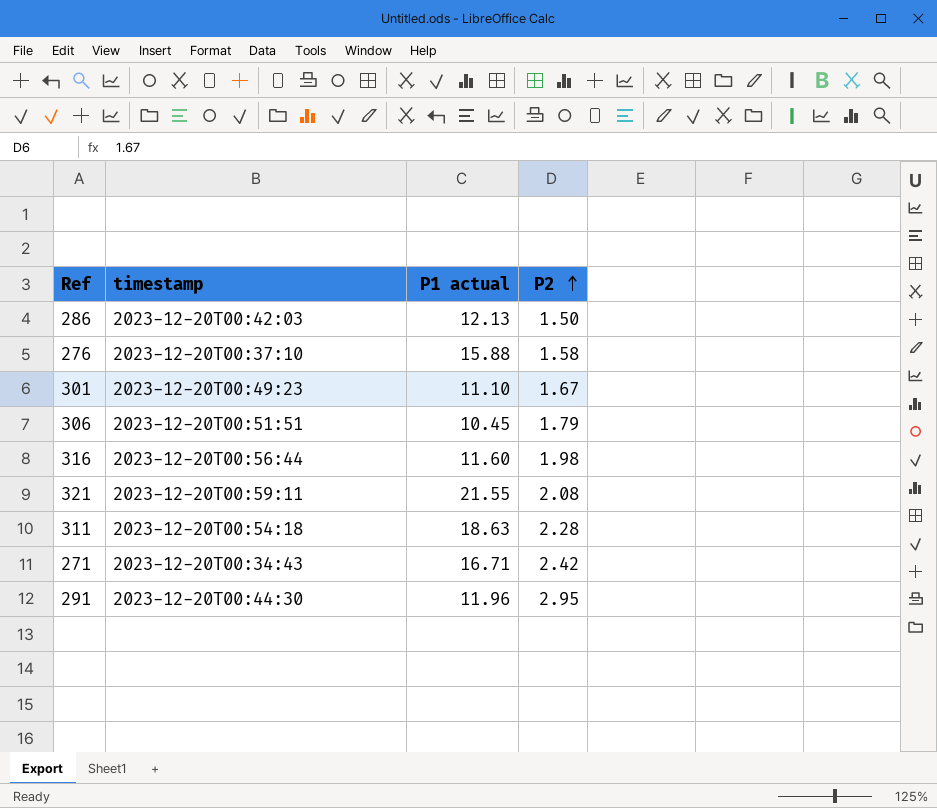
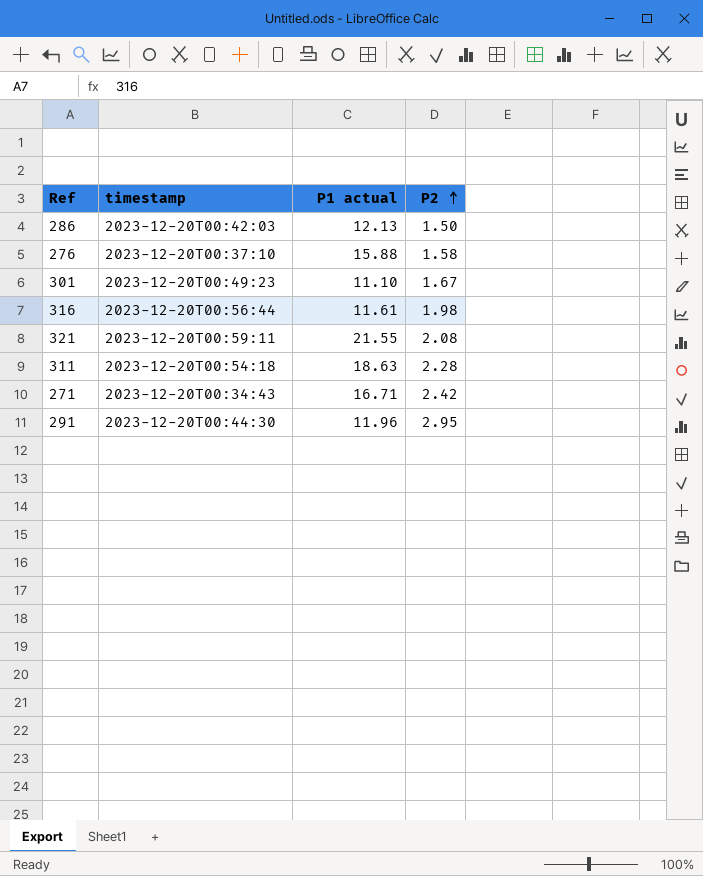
row 306: 2023-12-20T00:51:51 | 10.45 | 1.79 -> none
316 | P1 actual: 11.60 -> 11.61

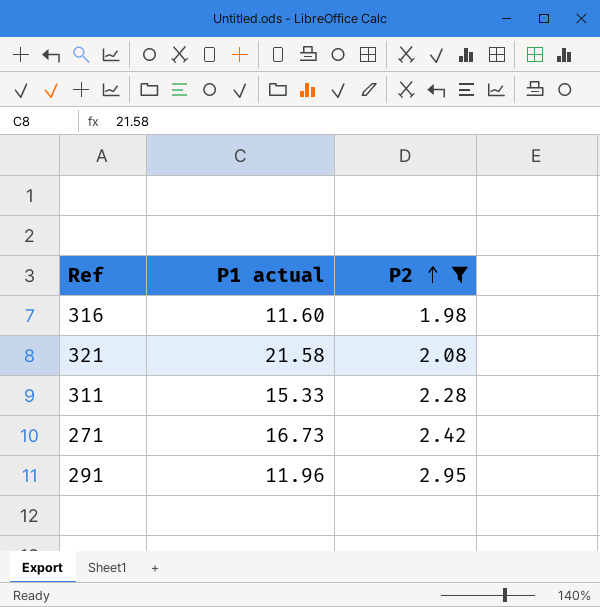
filter: none -> P2 >= 1.98
column timestamp | position: 2 -> none
316 | P1 actual: 11.61 -> 11.60
321 | P1 actual: 21.55 -> 21.58
311 | P1 actual: 18.63 -> 15.33
271 | P1 actual: 16.71 -> 16.73

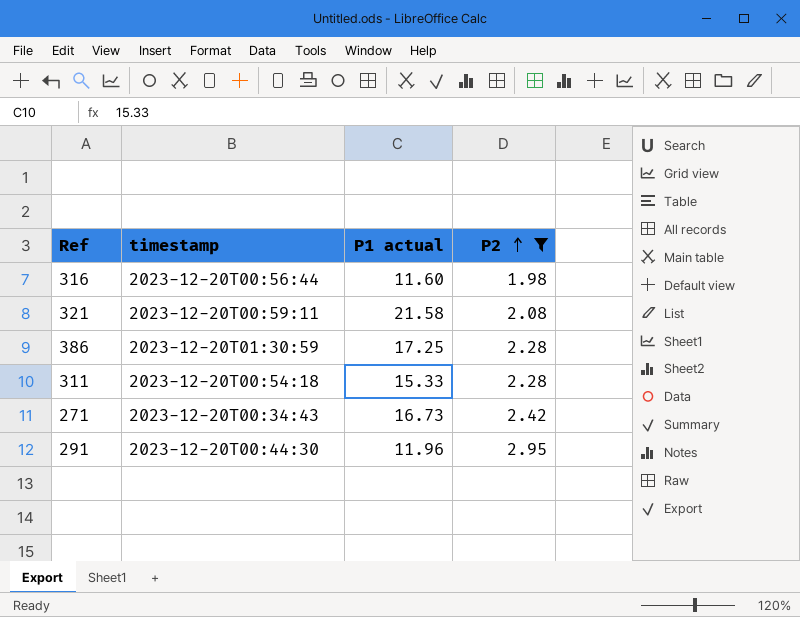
column timestamp | position: none -> 2
row 386: none -> 2023-12-20T01:30:59 | 17.25 | 2.28

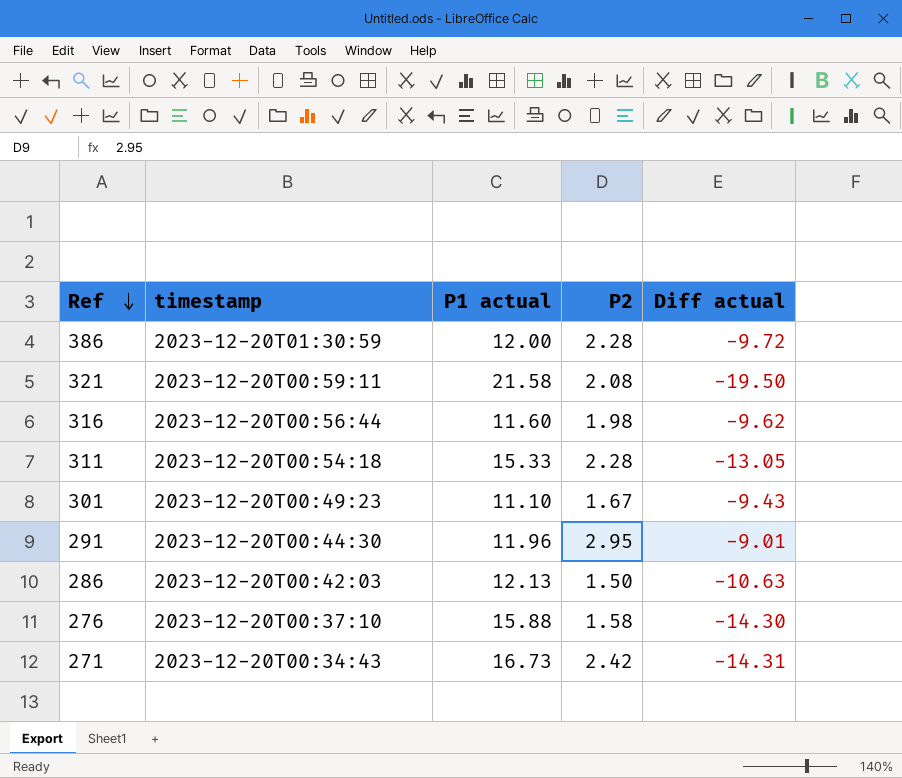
filter: P2 >= 1.98 -> none
row order: P2 ascending -> Ref descending
column Diff actual | formula: none -> [P2] - [P1 actual]
386 | P1 actual: 17.25 -> 12.00

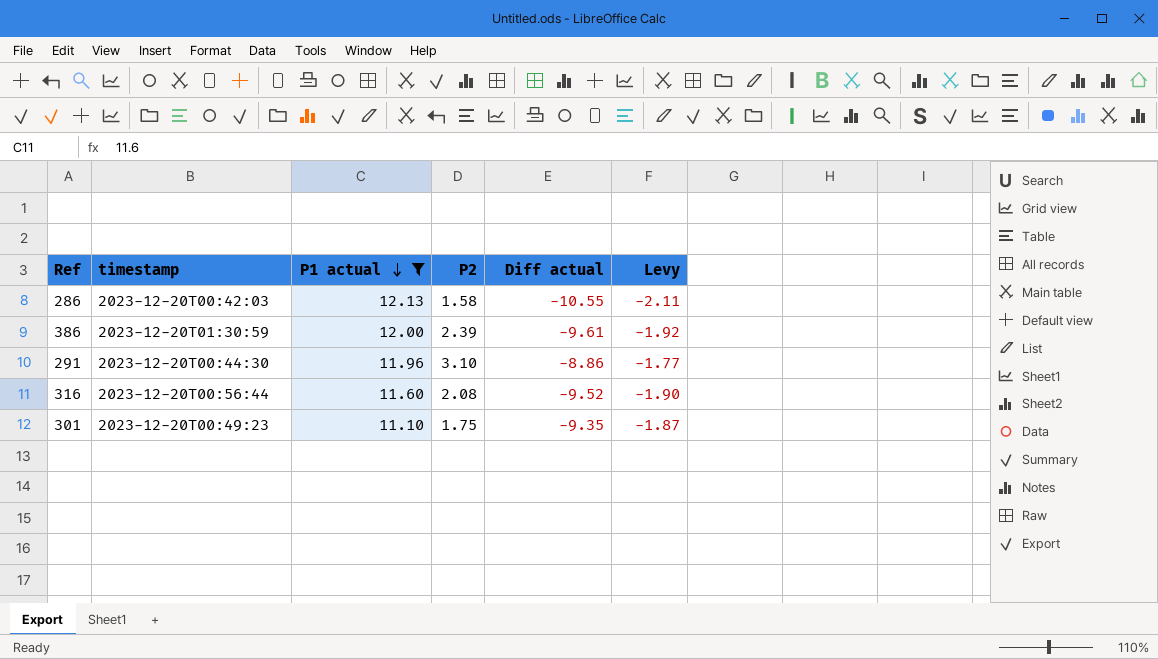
filter: none -> P1 actual <= 12.13
row order: Ref descending -> P1 actual descending
column Levy | formula: none -> [Diff actual] * 0.2
286 | P2: 1.50 -> 1.58
286 | Diff actual: -10.63 -> -10.55
386 | P2: 2.28 -> 2.39
386 | Diff actual: -9.72 -> -9.61
291 | P2: 2.95 -> 3.10
291 | Diff actual: -9.01 -> -8.86
316 | P2: 1.98 -> 2.08
316 | Diff actual: -9.62 -> -9.52
301 | P2: 1.67 -> 1.75
301 | Diff actual: -9.43 -> -9.35

